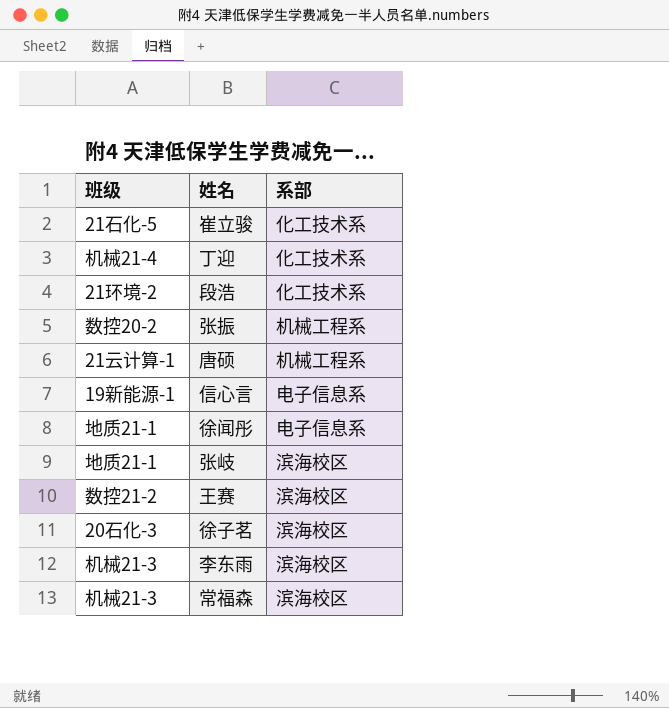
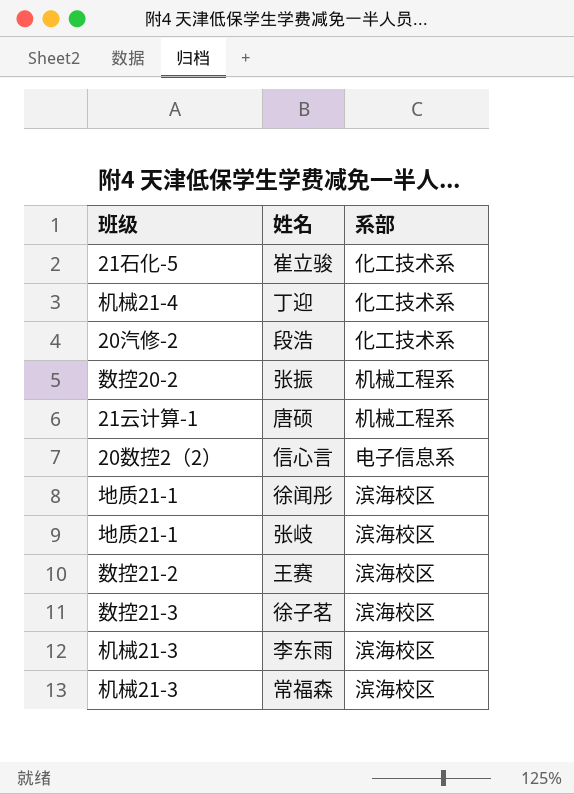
段浩 | 班级: 21环境-2 -> 20汽修-2
信心言 | 班级: 19新能源-1 -> 20数控2（2）
徐闻彤 | 系部: 电子信息系 -> 滨海校区
徐子茗 | 班级: 20石化-3 -> 数控21-3

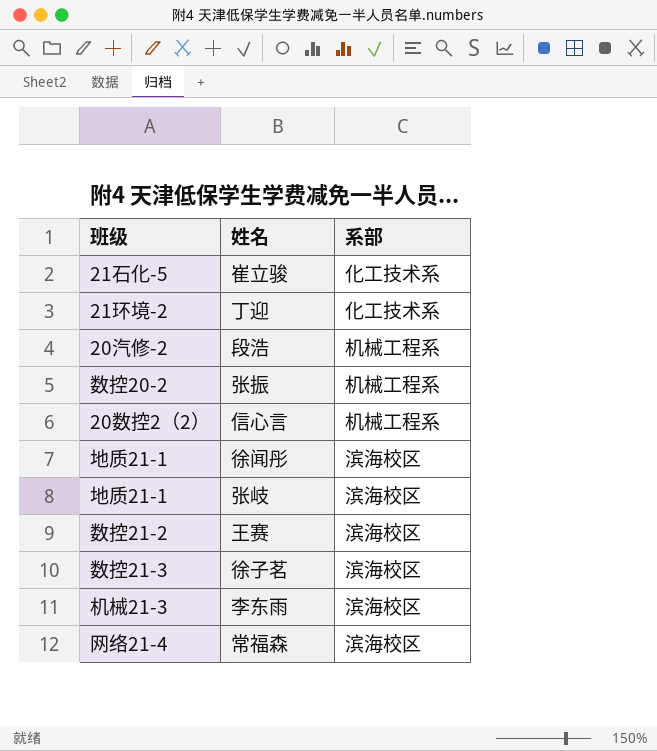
row 唐硕: 21云计算-1 | 机械工程系 -> none
丁迎 | 班级: 机械21-4 -> 21环境-2
段浩 | 系部: 化工技术系 -> 机械工程系
信心言 | 系部: 电子信息系 -> 机械工程系
常福森 | 班级: 机械21-3 -> 网络21-4

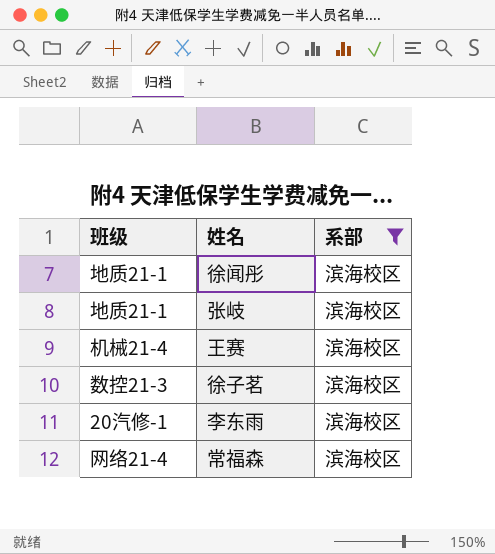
filter: none -> 系部 = 滨海校区
王赛 | 班级: 数控21-2 -> 机械21-4
李东雨 | 班级: 机械21-3 -> 20汽修-1

